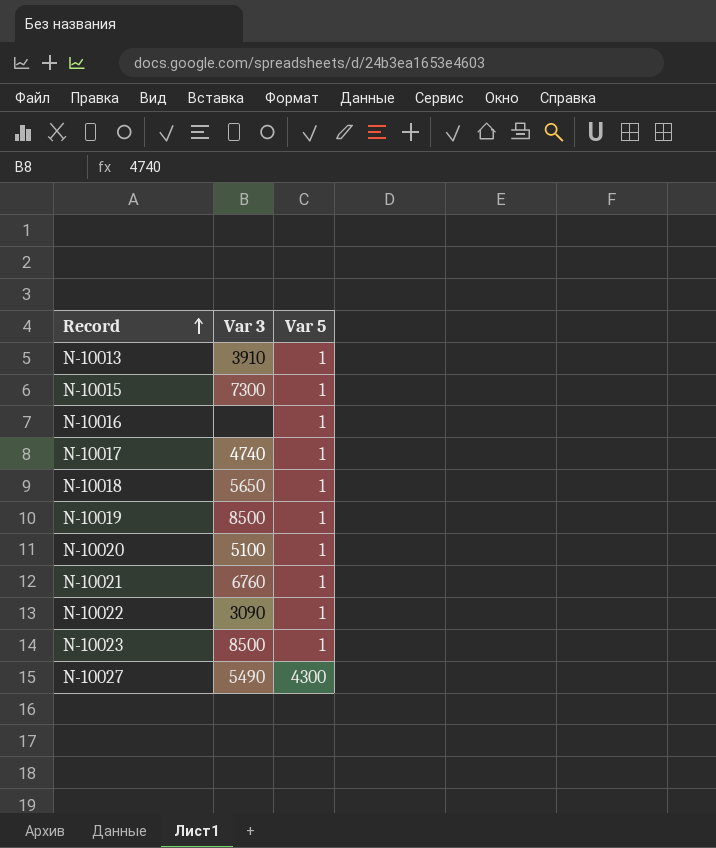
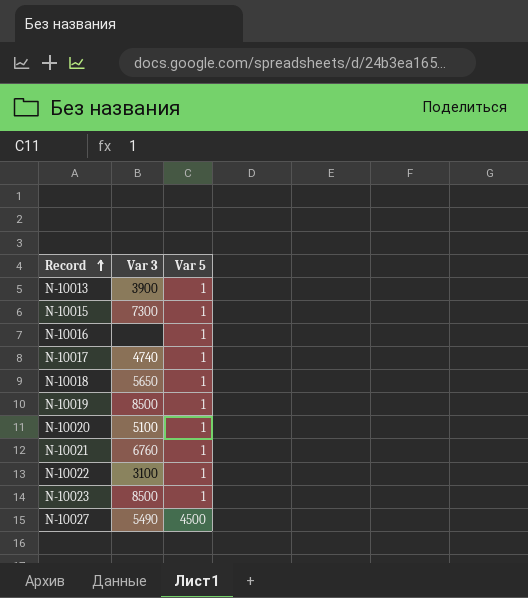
N-10013 | Var 3: 3910 -> 3900
N-10022 | Var 3: 3090 -> 3100
N-10027 | Var 5: 4300 -> 4500

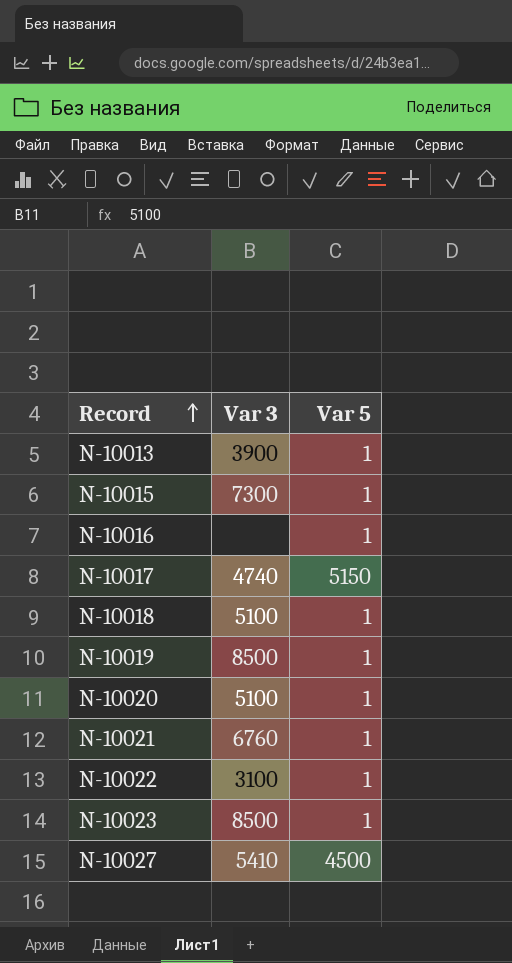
N-10017 | Var 5: 1 -> 5150
N-10018 | Var 3: 5650 -> 5100
N-10027 | Var 3: 5490 -> 5410

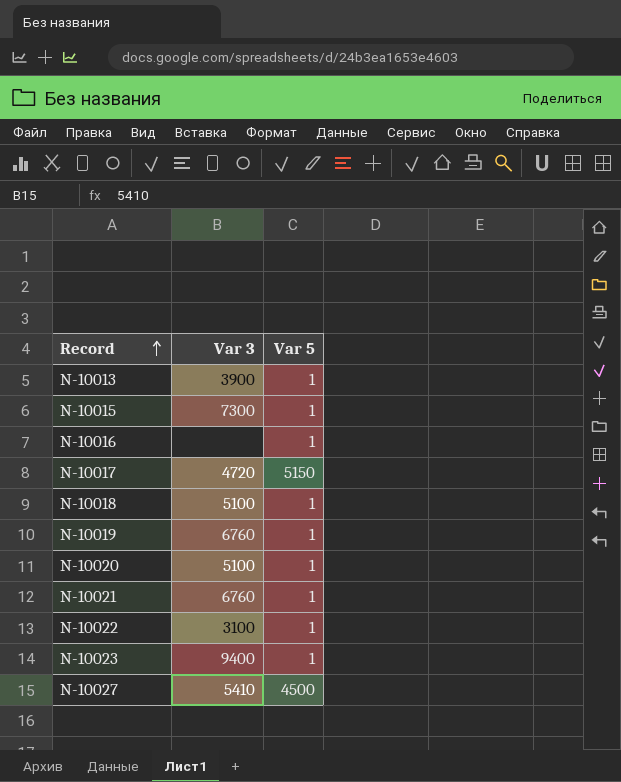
N-10017 | Var 3: 4740 -> 4720
N-10019 | Var 3: 8500 -> 6760
N-10023 | Var 3: 8500 -> 9400

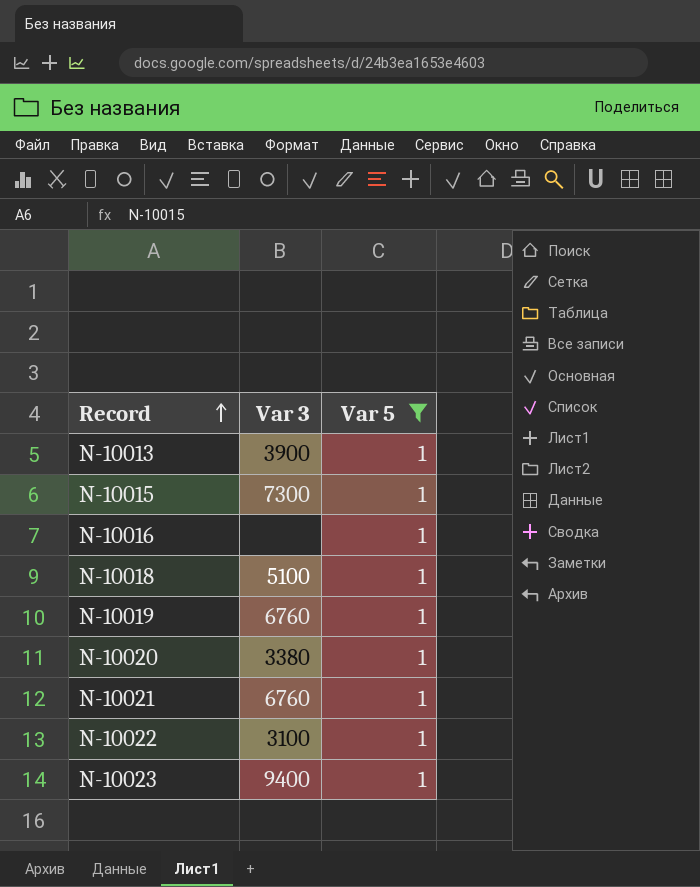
filter: none -> Var 5 = 1
N-10020 | Var 3: 5100 -> 3380

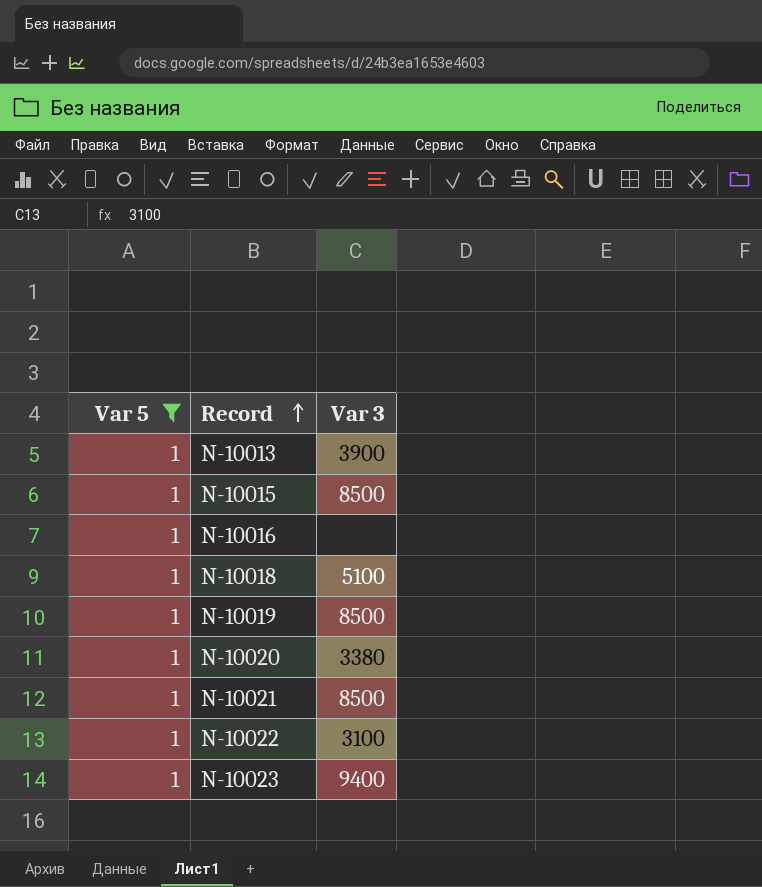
column Var 5 | position: 3 -> 1
N-10015 | Var 3: 7300 -> 8500
N-10019 | Var 3: 6760 -> 8500
N-10021 | Var 3: 6760 -> 8500

